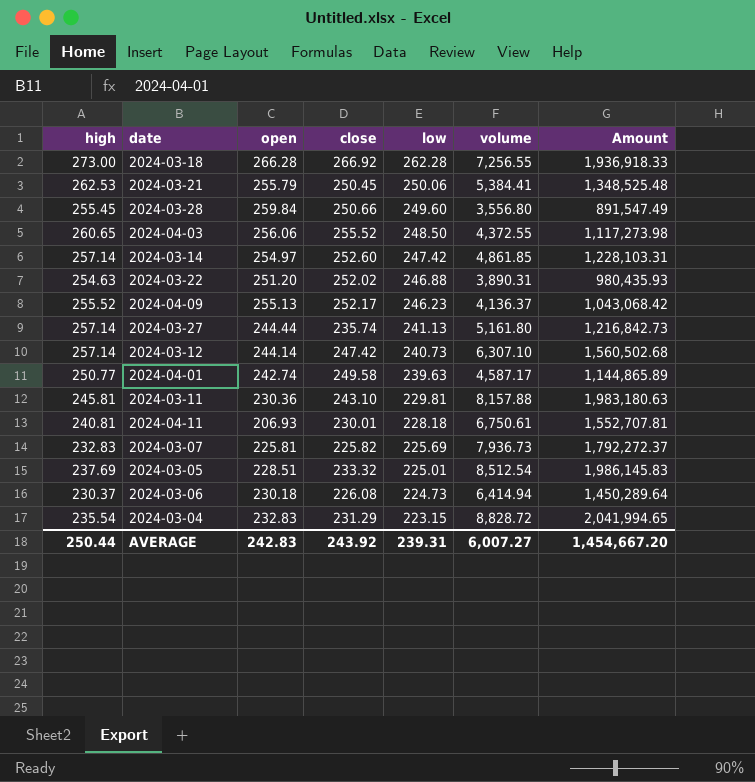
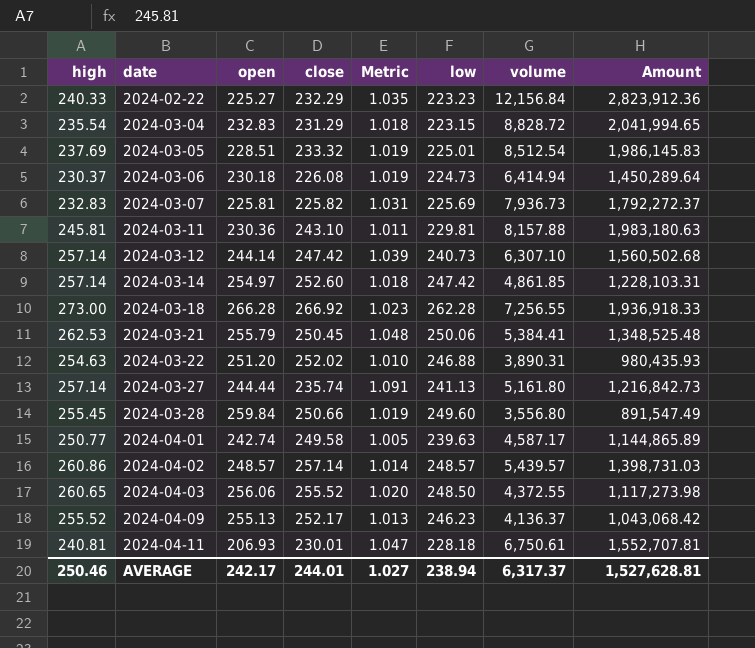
row order: low descending -> date ascending
column Metric | formula: none -> [high] / [close]
row 2024-02-22: none -> 240.33 | 225.27 | 232.29 | 1.035 | 223.23 | 12,156.84 | 2,823,912.36
row 2024-04-02: none -> 260.86 | 248.57 | 257.14 | 1.014 | 248.57 | 5,439.57 | 1,398,731.03
AVERAGE | high: 250.44 -> 250.46
AVERAGE | open: 242.83 -> 242.17
AVERAGE | close: 243.92 -> 244.01
AVERAGE | low: 239.31 -> 238.94
AVERAGE | volume: 6,007.27 -> 6,317.37
AVERAGE | Amount: 1,454,667.20 -> 1,527,628.81

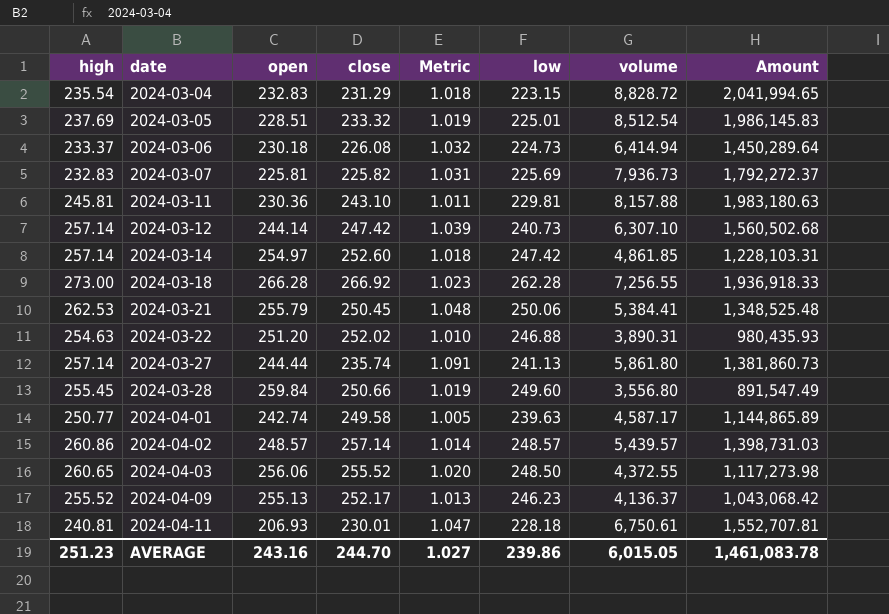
row 2024-02-22: 240.33 | 225.27 | 232.29 | 1.035 | 223.23 | 12,156.84 | 2,823,912.36 -> none
2024-03-06 | high: 230.37 -> 233.37
2024-03-06 | Metric: 1.019 -> 1.032
2024-03-27 | volume: 5,161.80 -> 5,861.80
2024-03-27 | Amount: 1,216,842.73 -> 1,381,860.73
AVERAGE | high: 250.46 -> 251.23
AVERAGE | open: 242.17 -> 243.16
AVERAGE | close: 244.01 -> 244.70
AVERAGE | low: 238.94 -> 239.86
AVERAGE | volume: 6,317.37 -> 6,015.05
AVERAGE | Amount: 1,527,628.81 -> 1,461,083.78

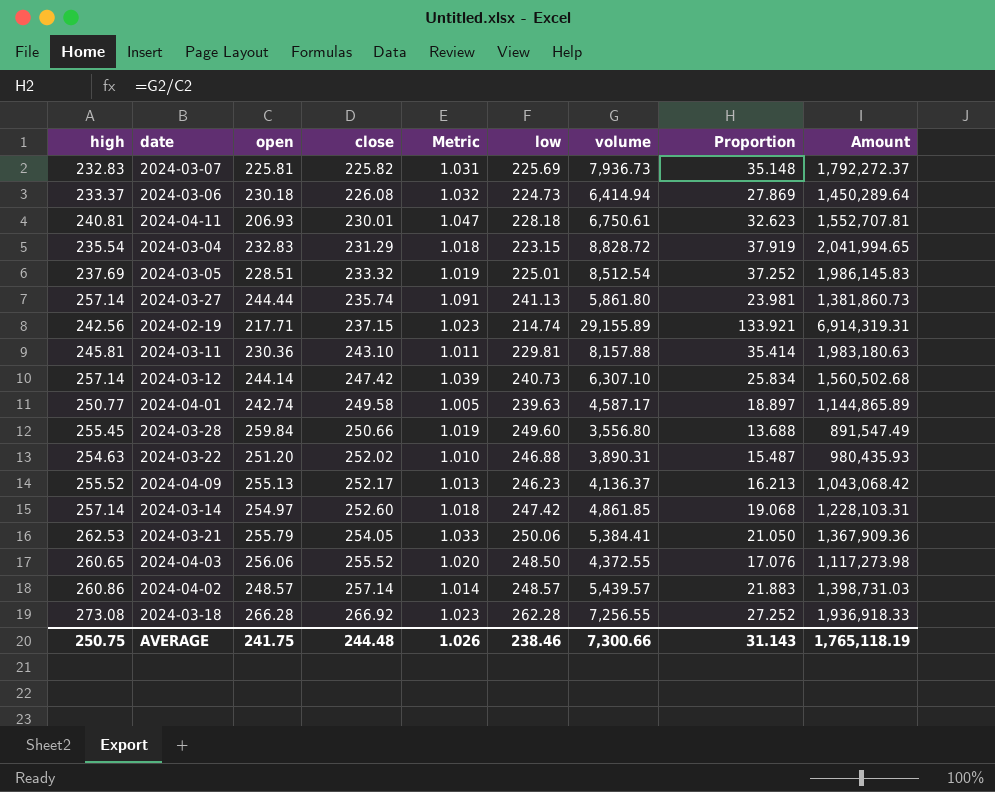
row order: date ascending -> close ascending
column Proportion | formula: none -> [volume] / [open]
row 2024-02-19: none -> 242.56 | 217.71 | 237.15 | 1.023 | 214.74 | 29,155.89 | 133.921 | 6,914,319.31
2024-03-21 | close: 250.45 -> 254.05
2024-03-21 | Metric: 1.048 -> 1.033
2024-03-21 | Amount: 1,348,525.48 -> 1,367,909.36
2024-03-18 | high: 273.00 -> 273.08
AVERAGE | high: 251.23 -> 250.75
AVERAGE | open: 243.16 -> 241.75
AVERAGE | close: 244.70 -> 244.48
AVERAGE | Metric: 1.027 -> 1.026
AVERAGE | low: 239.86 -> 238.46
AVERAGE | volume: 6,015.05 -> 7,300.66
AVERAGE | Amount: 1,461,083.78 -> 1,765,118.19

